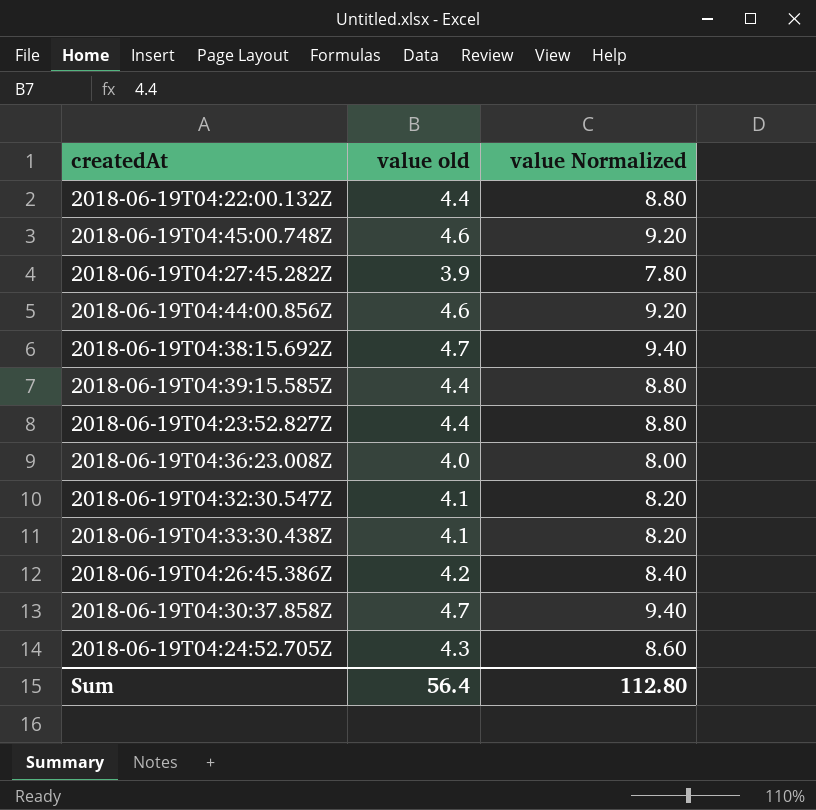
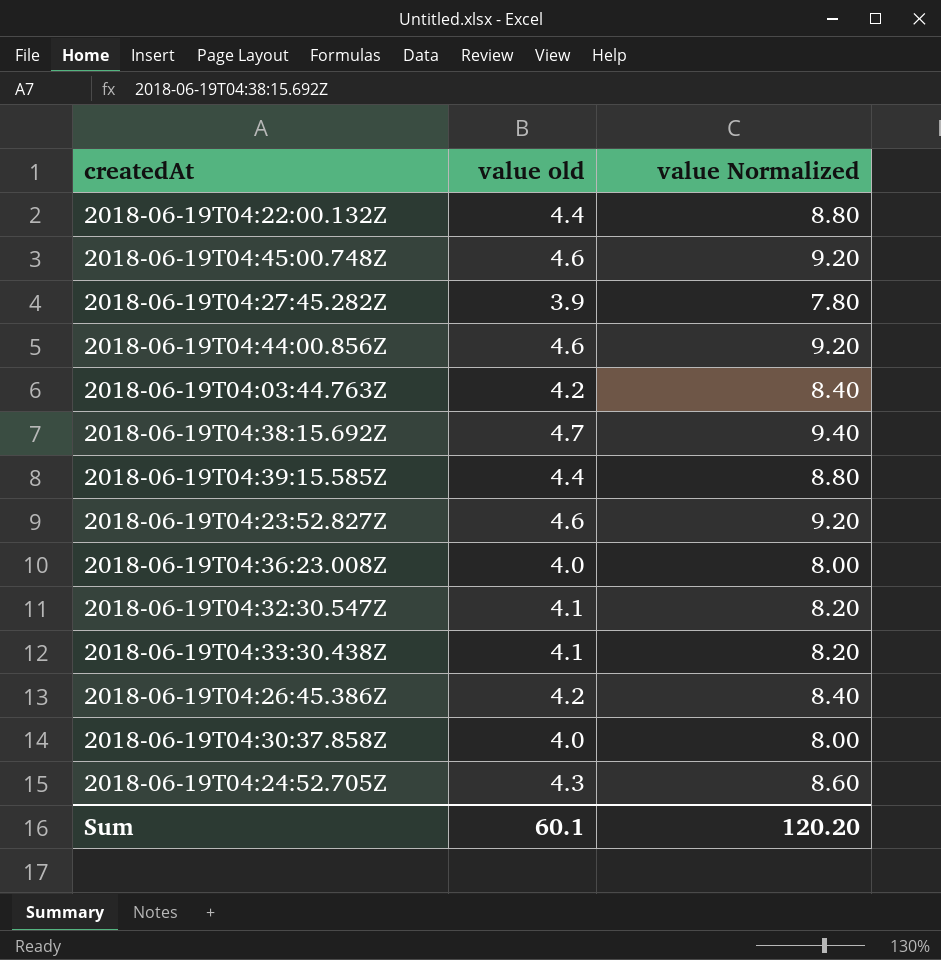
row 2018-06-19T04:03:44.763Z: none -> 4.2 | 8.40
2018-06-19T04:23:52.827Z | value old: 4.4 -> 4.6
2018-06-19T04:23:52.827Z | value Normalized: 8.80 -> 9.20
2018-06-19T04:30:37.858Z | value old: 4.7 -> 4.0
2018-06-19T04:30:37.858Z | value Normalized: 9.40 -> 8.00
Sum | value old: 56.4 -> 60.1
Sum | value Normalized: 112.80 -> 120.20

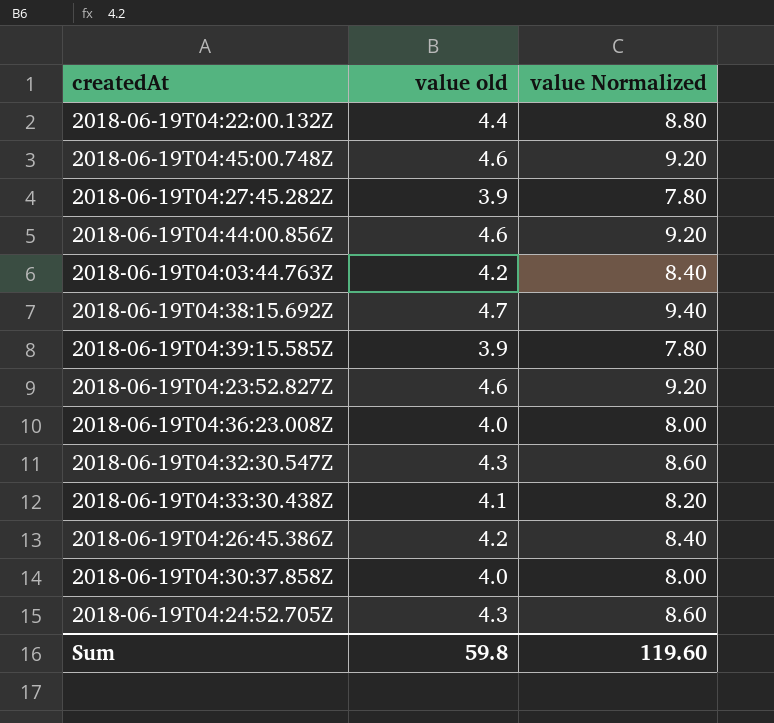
2018-06-19T04:39:15.585Z | value old: 4.4 -> 3.9
2018-06-19T04:39:15.585Z | value Normalized: 8.80 -> 7.80
2018-06-19T04:32:30.547Z | value old: 4.1 -> 4.3
2018-06-19T04:32:30.547Z | value Normalized: 8.20 -> 8.60
Sum | value old: 60.1 -> 59.8
Sum | value Normalized: 120.20 -> 119.60

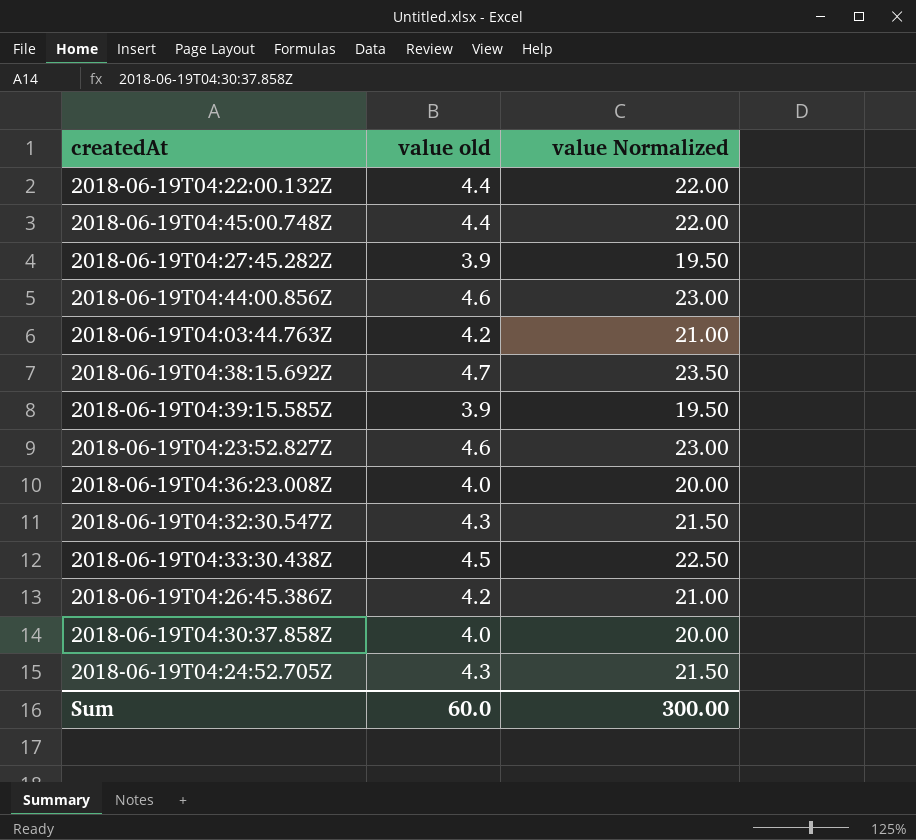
column value Normalized | formula: [value old] * 2 -> [value old] * 5
2018-06-19T04:45:00.748Z | value old: 4.6 -> 4.4
2018-06-19T04:33:30.438Z | value old: 4.1 -> 4.5
Sum | value old: 59.8 -> 60.0
Sum | value Normalized: 119.60 -> 300.00

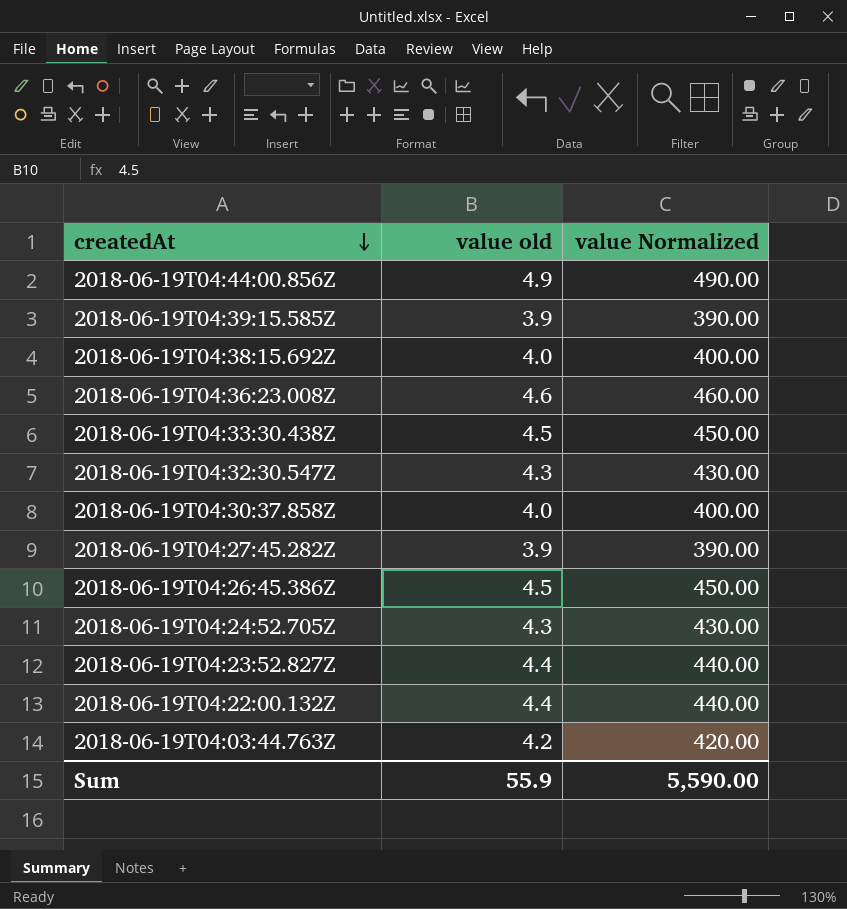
row order: none -> createdAt descending
column value Normalized | formula: [value old] * 5 -> [value old] * 100
row 2018-06-19T04:45:00.748Z: 4.4 | 22.00 -> none
2018-06-19T04:44:00.856Z | value old: 4.6 -> 4.9
2018-06-19T04:38:15.692Z | value old: 4.7 -> 4.0
2018-06-19T04:36:23.008Z | value old: 4.0 -> 4.6
2018-06-19T04:26:45.386Z | value old: 4.2 -> 4.5
2018-06-19T04:23:52.827Z | value old: 4.6 -> 4.4
Sum | value old: 60.0 -> 55.9
Sum | value Normalized: 300.00 -> 5,590.00

